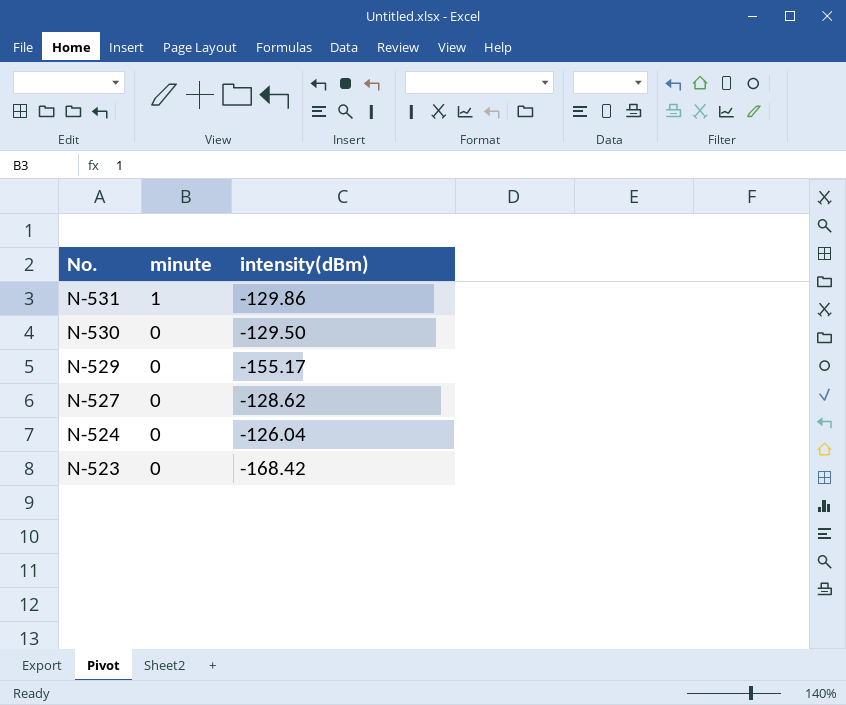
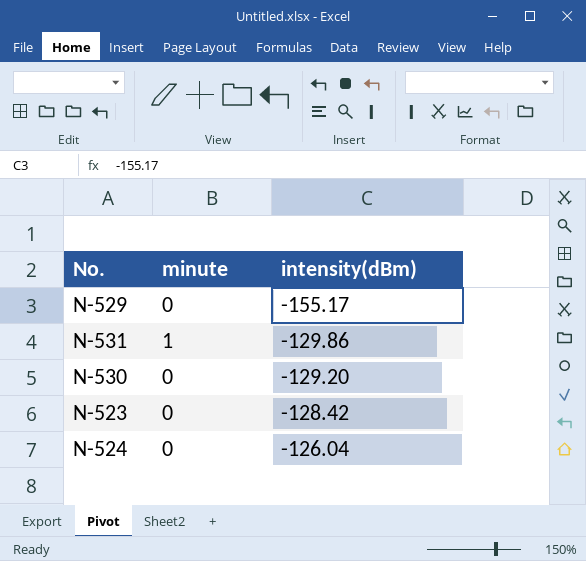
row order: No. descending -> intensity(dBm) ascending
row N-527: 0 | -128.62 -> none
N-530 | intensity(dBm): -129.50 -> -129.20
N-523 | intensity(dBm): -168.42 -> -128.42

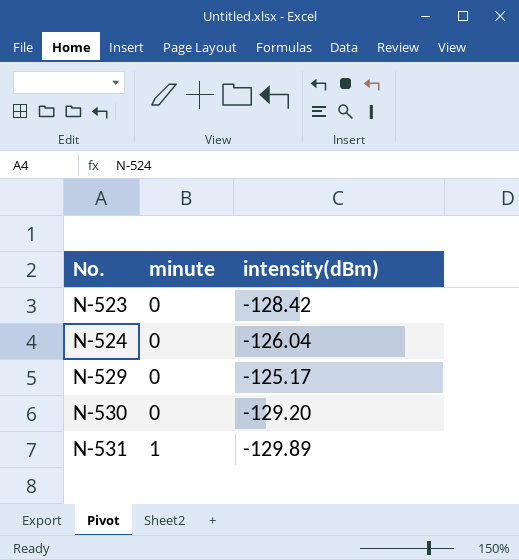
row order: intensity(dBm) ascending -> No. ascending
N-529 | intensity(dBm): -155.17 -> -125.17
N-531 | intensity(dBm): -129.86 -> -129.89

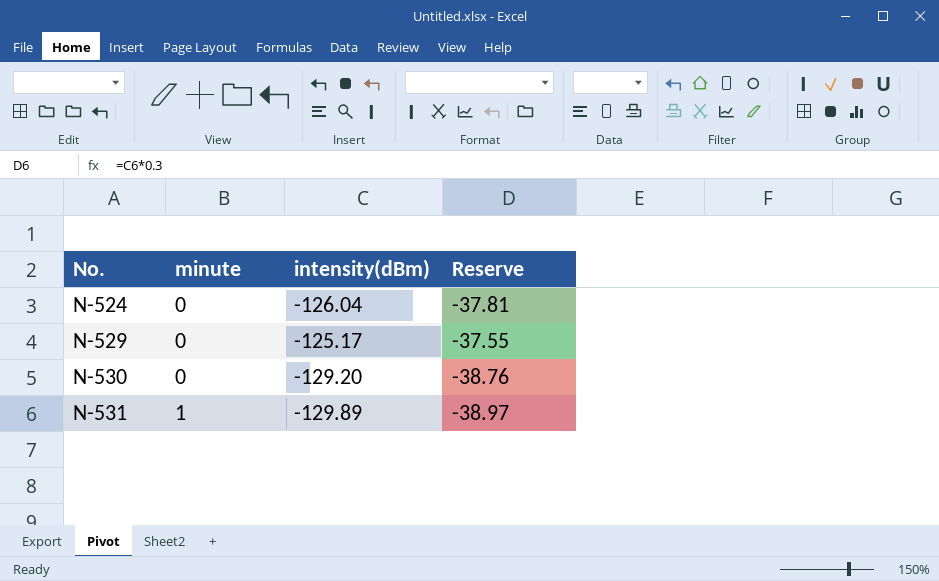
column Reserve | formula: none -> [intensity(dBm)] * 0.3
row N-523: 0 | -128.42 -> none

